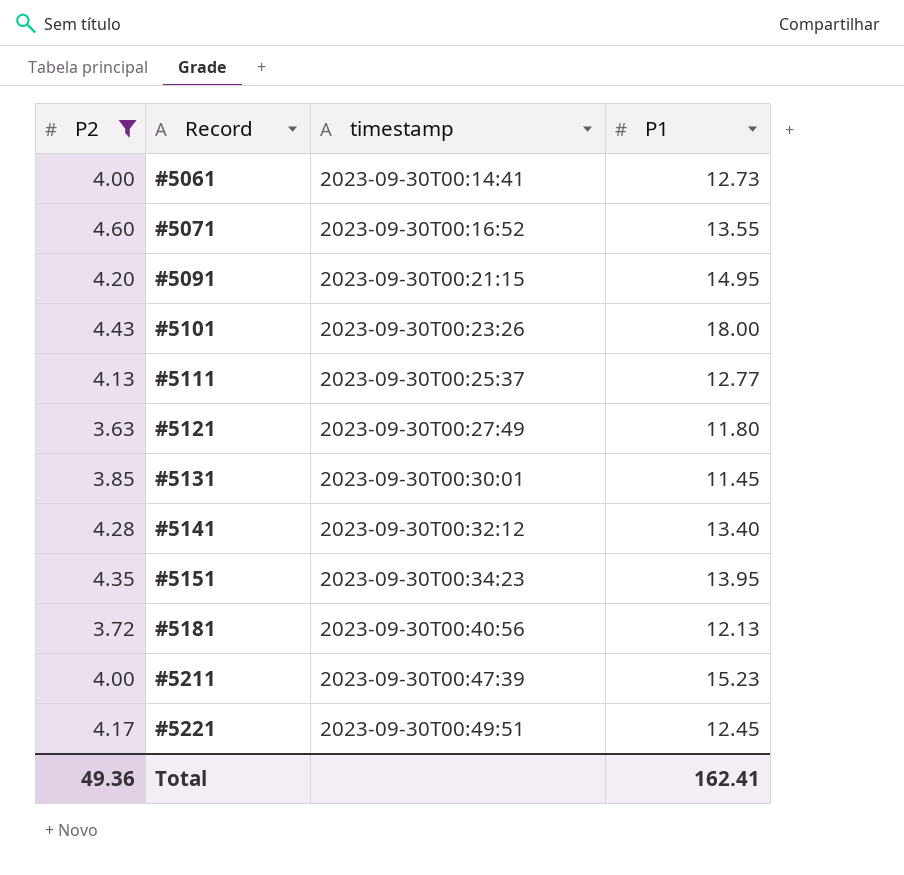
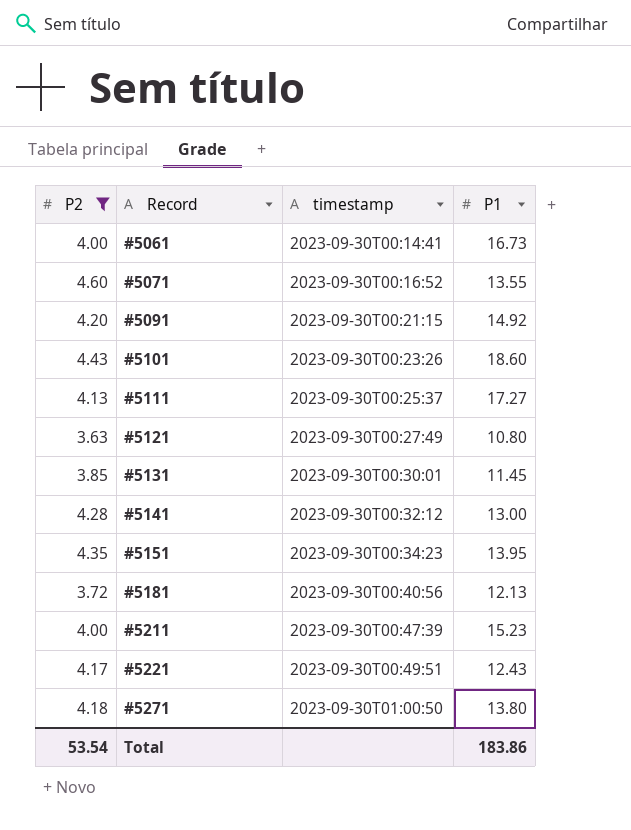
#5061 | P1: 12.73 -> 16.73
#5091 | P1: 14.95 -> 14.92
#5101 | P1: 18.00 -> 18.60
#5111 | P1: 12.77 -> 17.27
#5121 | P1: 11.80 -> 10.80
#5141 | P1: 13.40 -> 13.00
#5221 | P1: 12.45 -> 12.43
row #5271: none -> 4.18 | 2023-09-30T01:00:50 | 13.80
Total | P2: 49.36 -> 53.54
Total | P1: 162.41 -> 183.86

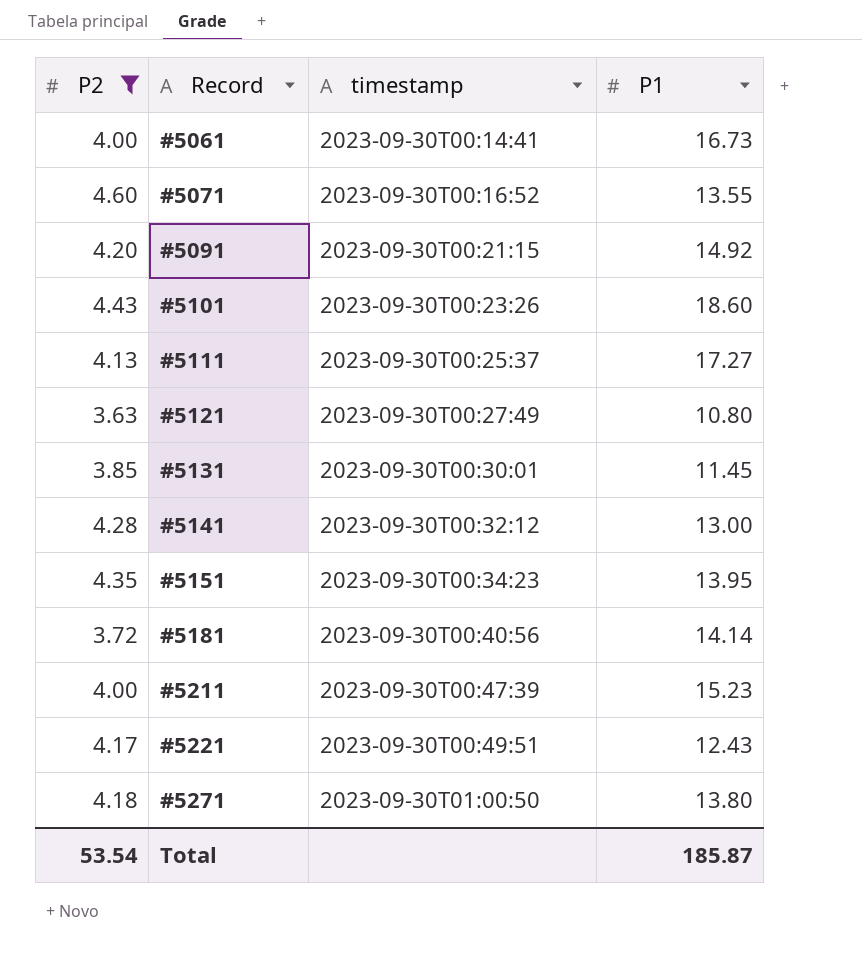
#5181 | P1: 12.13 -> 14.14
Total | P1: 183.86 -> 185.87

